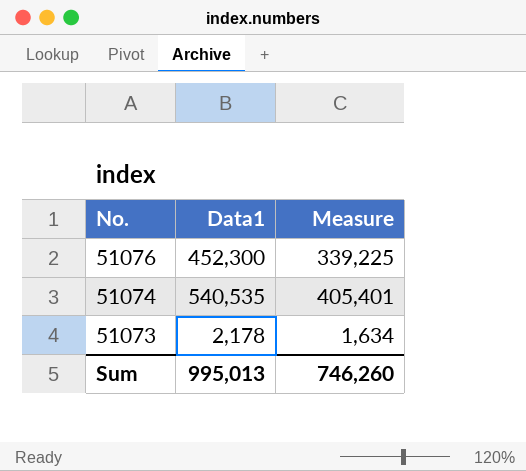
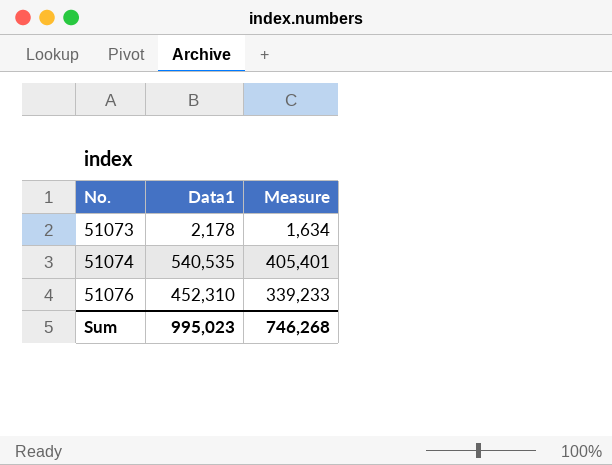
row order: No. descending -> No. ascending
51076 | Data1: 452,300 -> 452,310
51076 | Measure: 339,225 -> 339,233
Sum | Data1: 995,013 -> 995,023
Sum | Measure: 746,260 -> 746,268

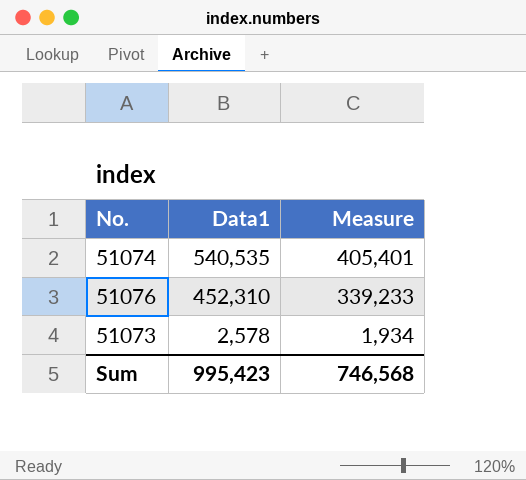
row order: No. ascending -> Data1 descending
51073 | Data1: 2,178 -> 2,578
51073 | Measure: 1,634 -> 1,934
Sum | Data1: 995,023 -> 995,423
Sum | Measure: 746,268 -> 746,568

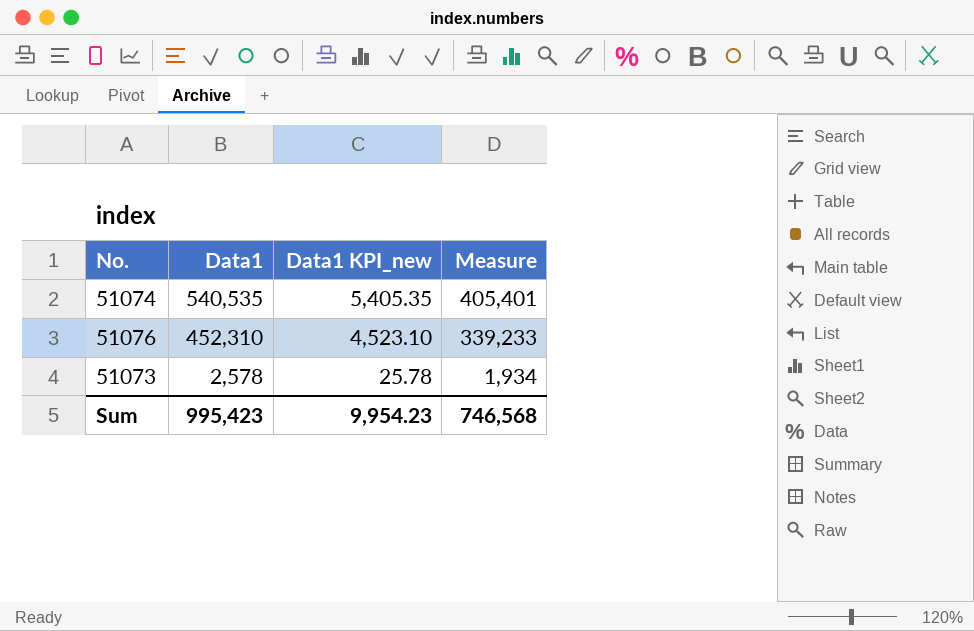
column Data1 KPI_new | formula: none -> [Data1] * 0.01

